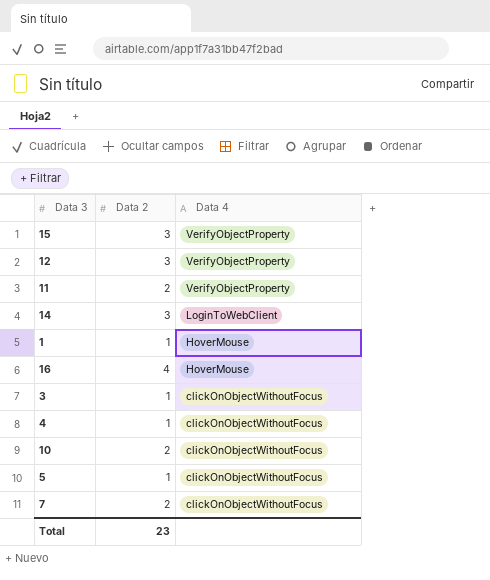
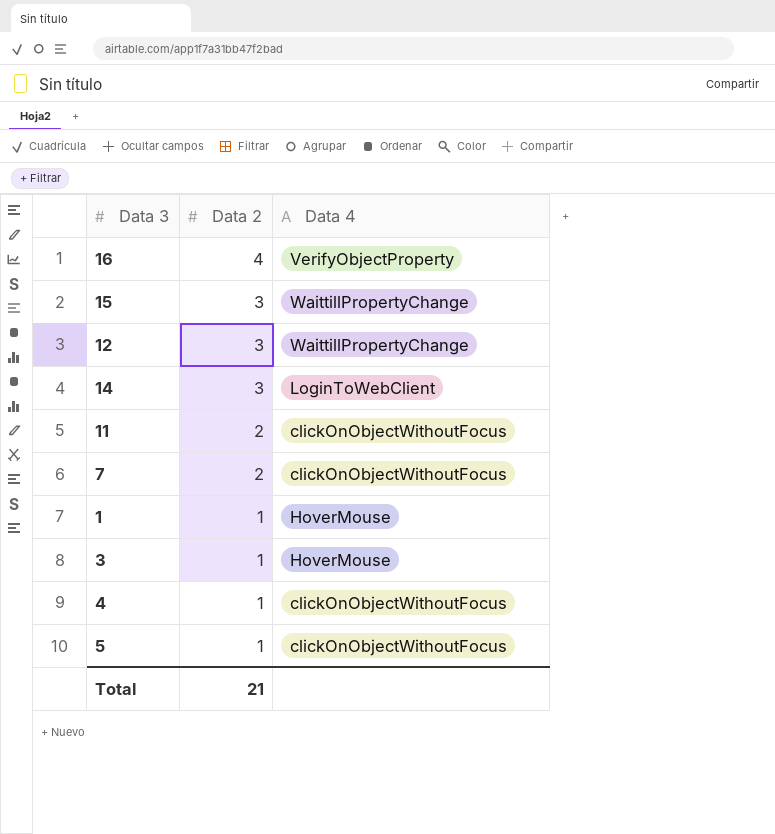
row order: Data 4 descending -> Data 2 descending
row 10: 2 | clickOnObjectWithoutFocus -> none
16 | Data 4: HoverMouse -> VerifyObjectProperty
15 | Data 4: VerifyObjectProperty -> WaittillPropertyChange
12 | Data 4: VerifyObjectProperty -> WaittillPropertyChange
11 | Data 4: VerifyObjectProperty -> clickOnObjectWithoutFocus
3 | Data 4: clickOnObjectWithoutFocus -> HoverMouse
Total | Data 2: 23 -> 21

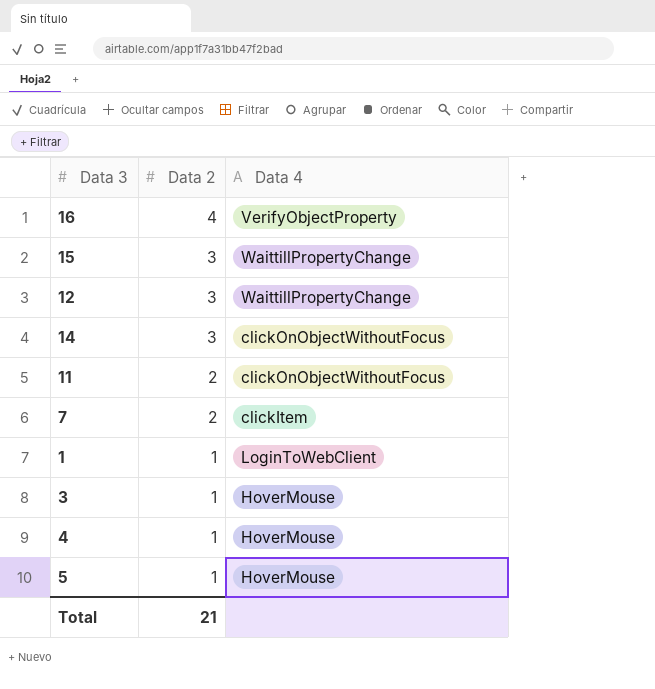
14 | Data 4: LoginToWebClient -> clickOnObjectWithoutFocus
7 | Data 4: clickOnObjectWithoutFocus -> clickItem
1 | Data 4: HoverMouse -> LoginToWebClient
4 | Data 4: clickOnObjectWithoutFocus -> HoverMouse
5 | Data 4: clickOnObjectWithoutFocus -> HoverMouse

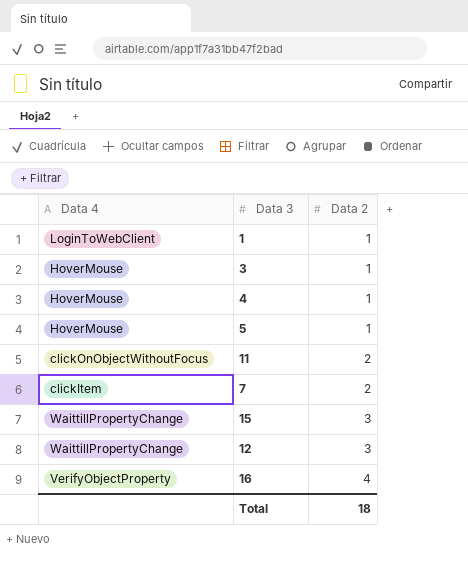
row order: Data 2 descending -> Data 2 ascending
column Data 4 | position: 3 -> 1
row 14: 3 | clickOnObjectWithoutFocus -> none
Total | Data 2: 21 -> 18

